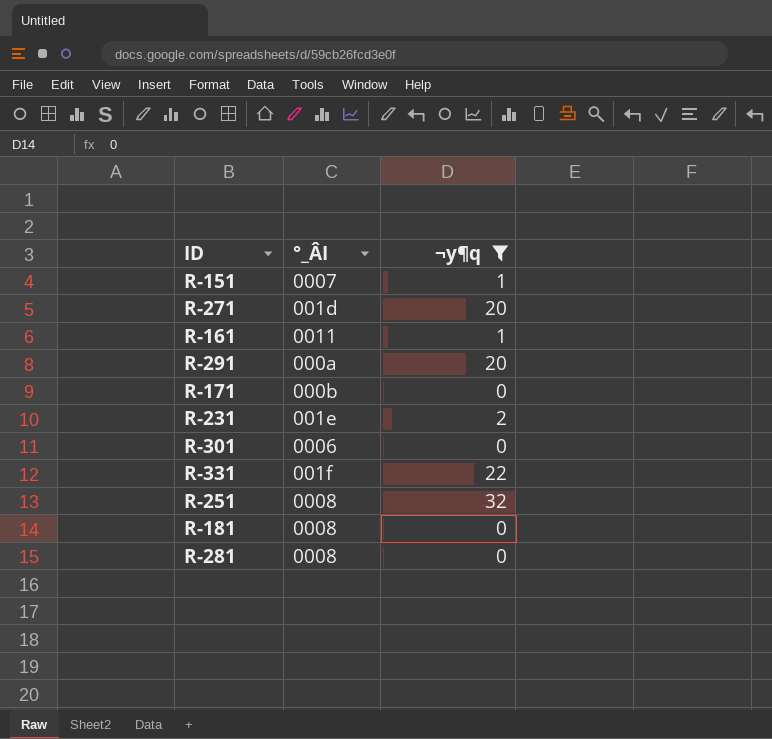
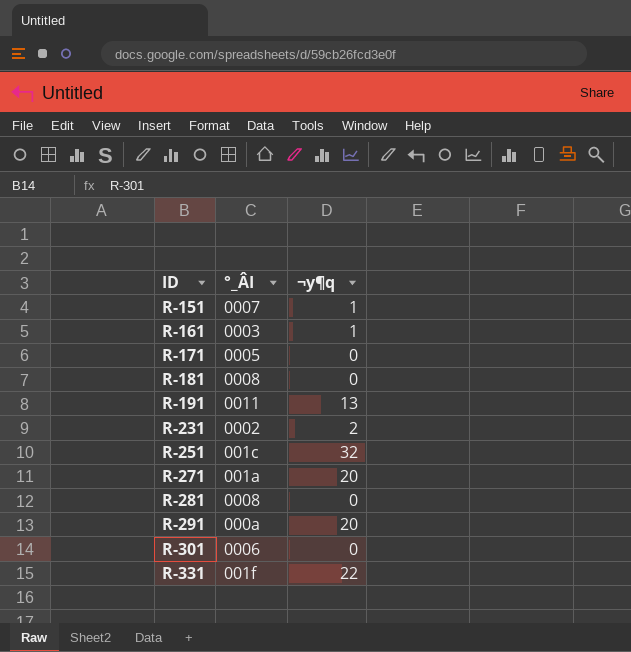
filter: ¬y¶q != 13 -> none
row order: none -> ID ascending
R-161 | °_ÂI: 0011 -> 0003
R-171 | °_ÂI: 000b -> 0005
R-231 | °_ÂI: 001e -> 0002
R-251 | °_ÂI: 0008 -> 001c
R-271 | °_ÂI: 001d -> 001a

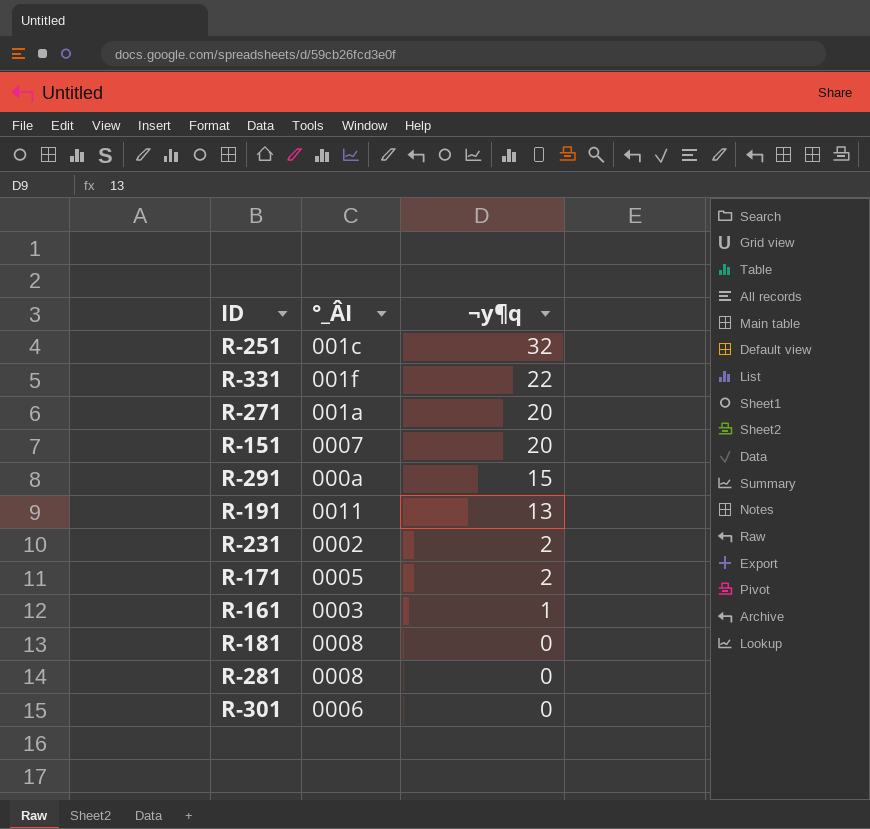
row order: ID ascending -> ¬y¶q descending
R-151 | ¬y¶q: 1 -> 20
R-291 | ¬y¶q: 20 -> 15
R-171 | ¬y¶q: 0 -> 2

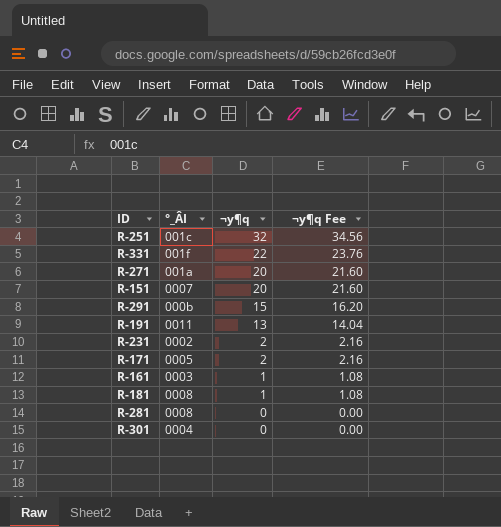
column ¬y¶q Fee | formula: none -> [¬y¶q] * 1.08
R-291 | °_ÂI: 000a -> 000b
R-181 | ¬y¶q: 0 -> 1
R-301 | °_ÂI: 0006 -> 0004

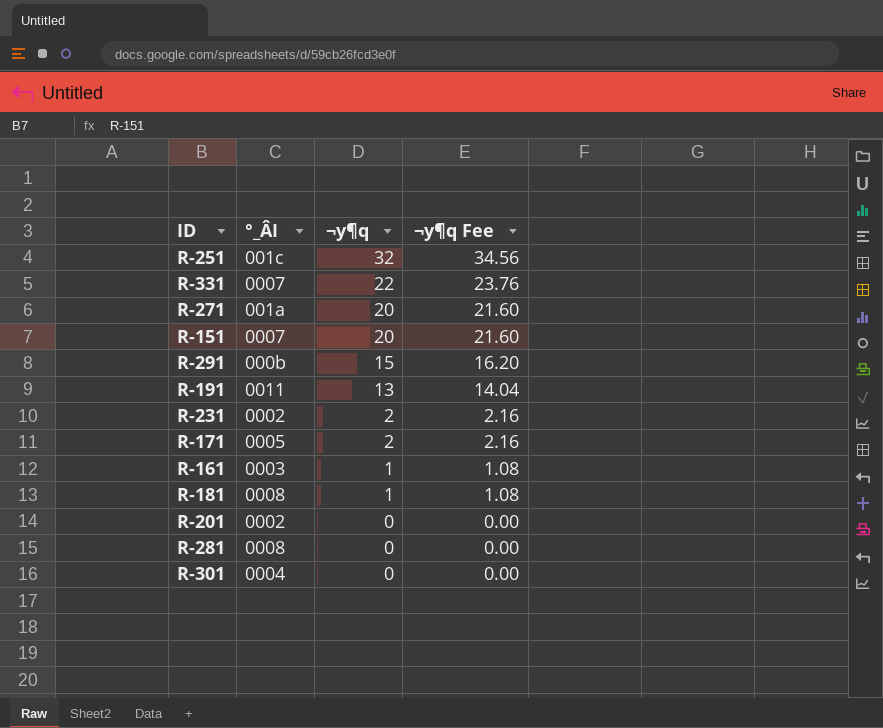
R-331 | °_ÂI: 001f -> 0007
row R-201: none -> 0002 | 0 | 0.00

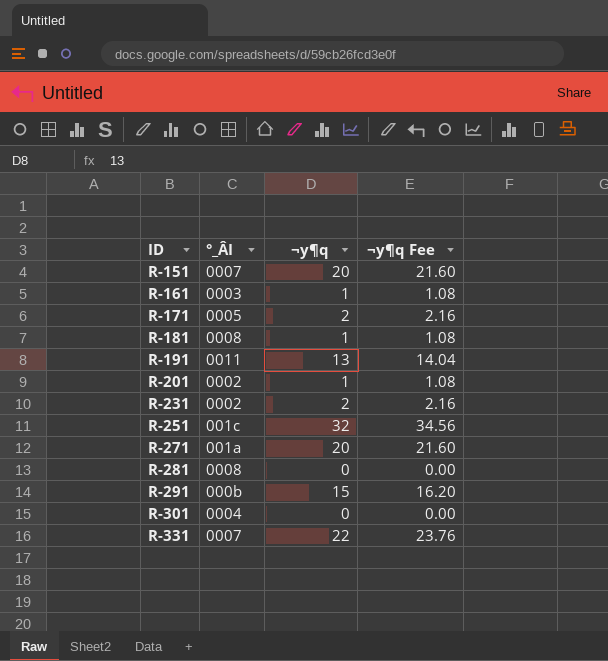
row order: ¬y¶q descending -> ID ascending
R-201 | ¬y¶q: 0 -> 1
R-201 | ¬y¶q Fee: 0.00 -> 1.08

